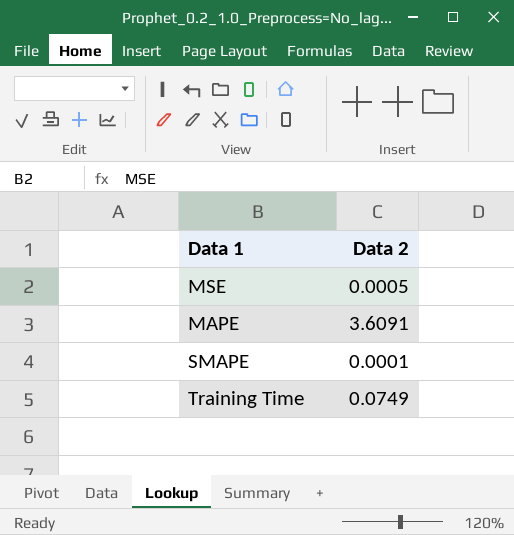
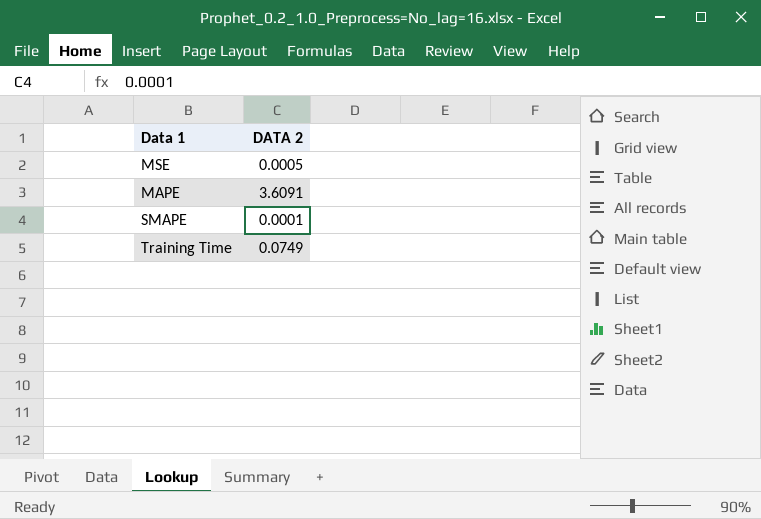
column name: Data 2 -> DATA 2

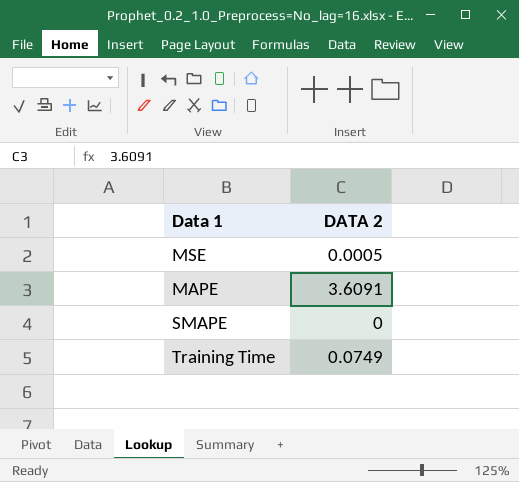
SMAPE | DATA 2: 0.0001 -> 0

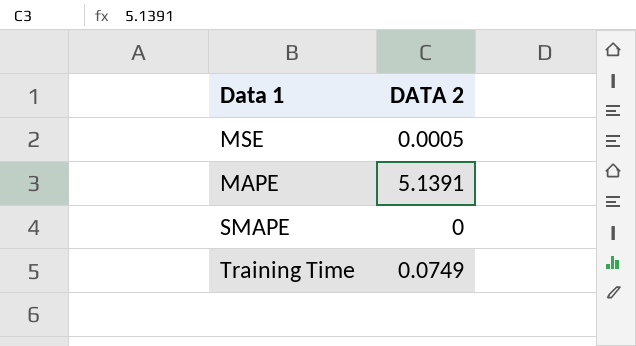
MAPE | DATA 2: 3.6091 -> 5.1391

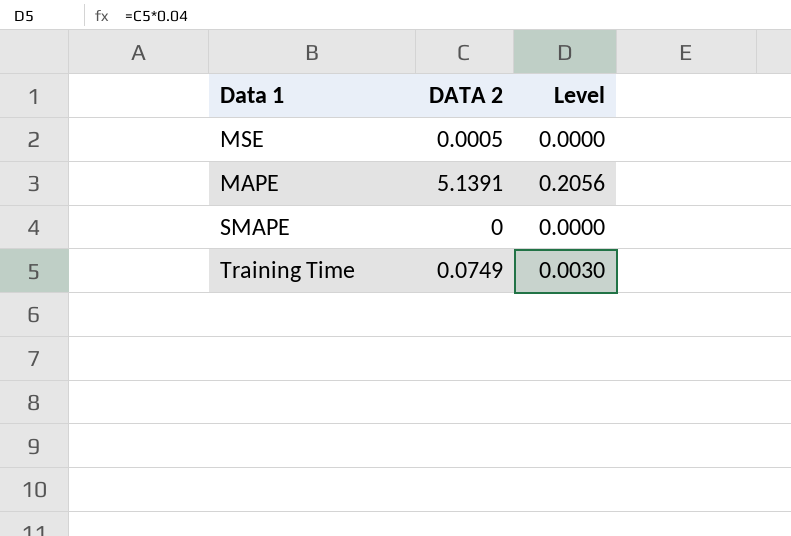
column Level | formula: none -> [DATA 2] * 0.04

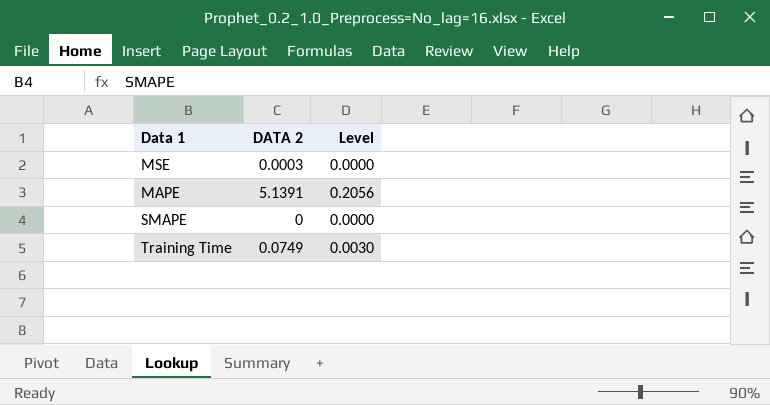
MSE | DATA 2: 0.0005 -> 0.0003

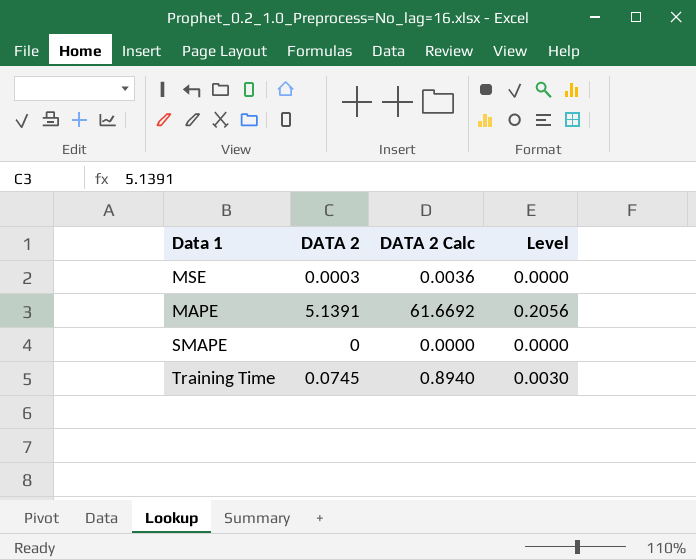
column DATA 2 Calc | formula: none -> [DATA 2] * 12
Training Time | DATA 2: 0.0749 -> 0.0745

